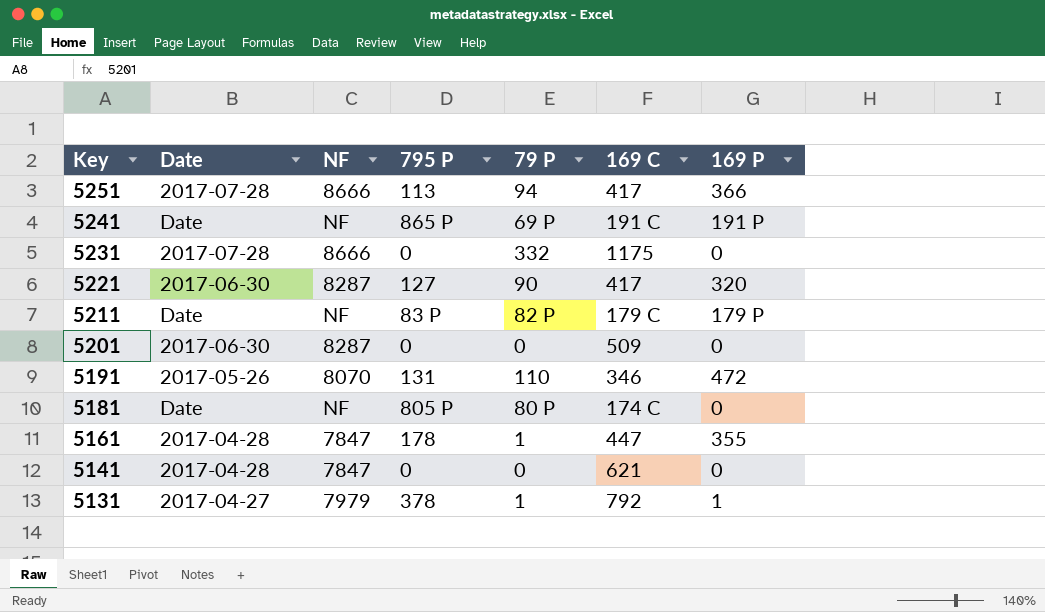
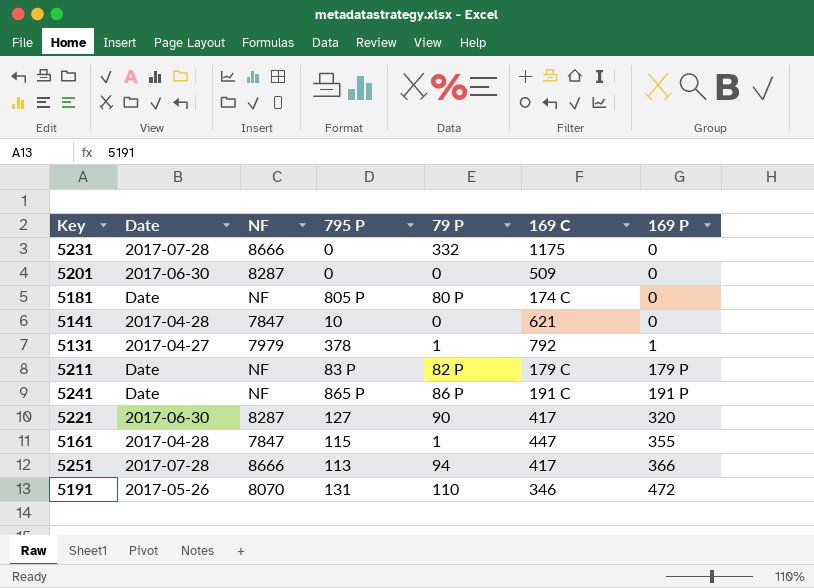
row order: Key descending -> 169 P ascending
5141 | 795 P: 0 -> 10
5241 | 79 P: 69 P -> 86 P
5161 | 795 P: 178 -> 115

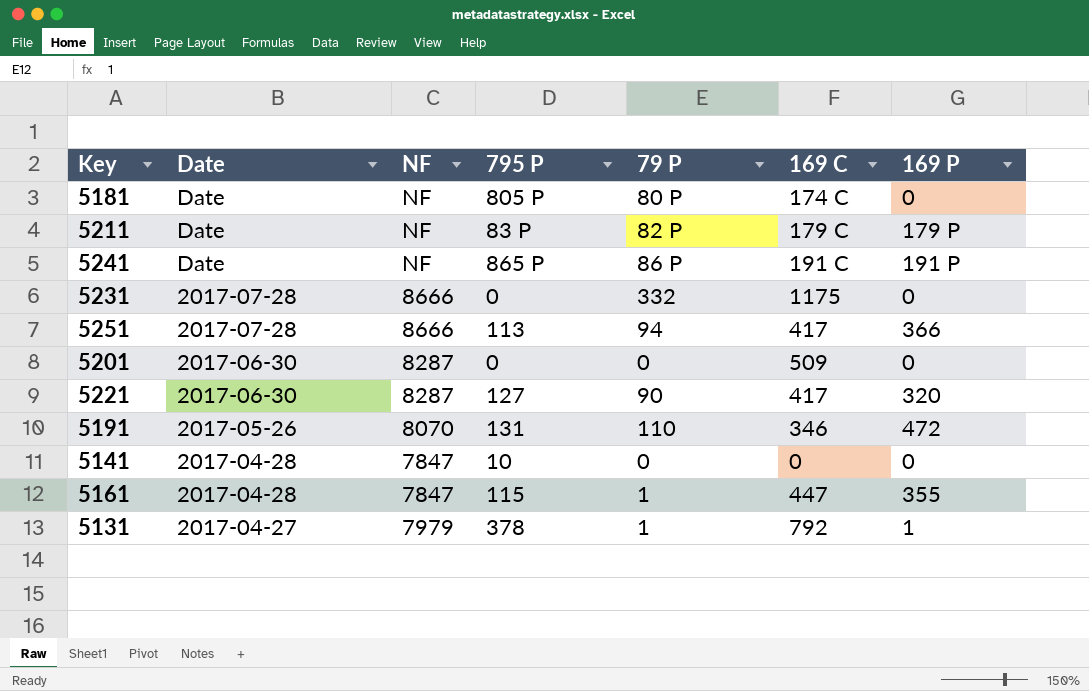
row order: 169 P ascending -> Date descending
5141 | 169 C: 621 -> 0

